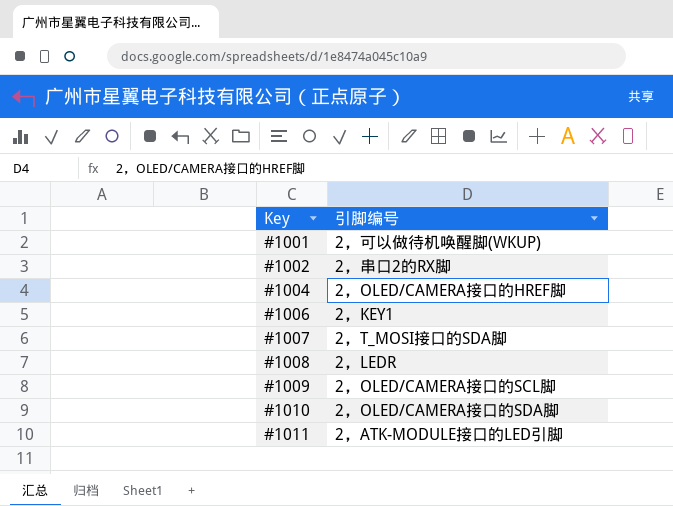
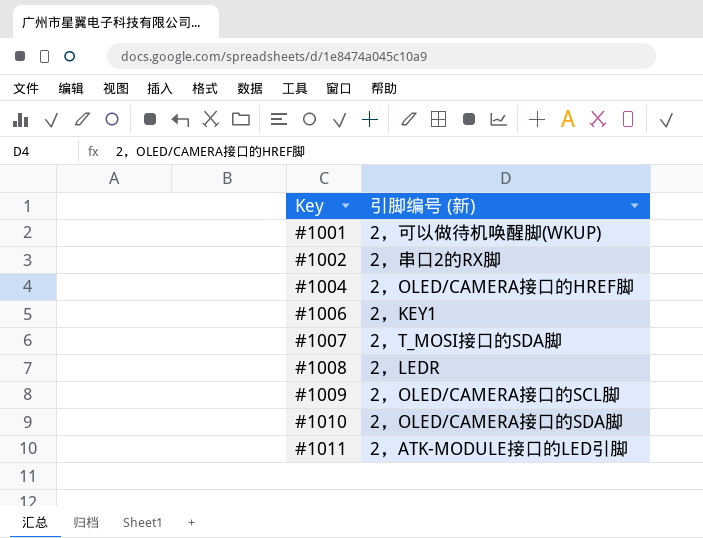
column name: 引脚编号 -> 引脚编号 (新)

